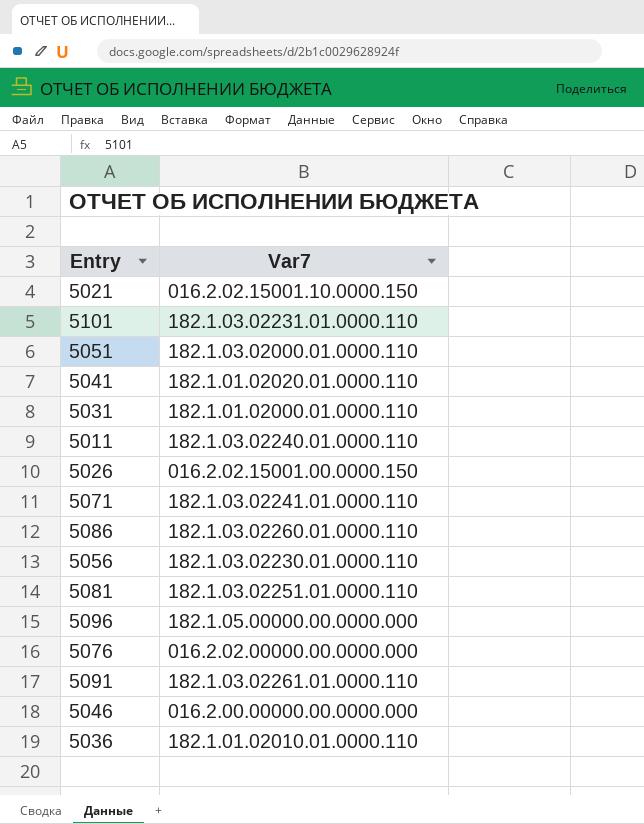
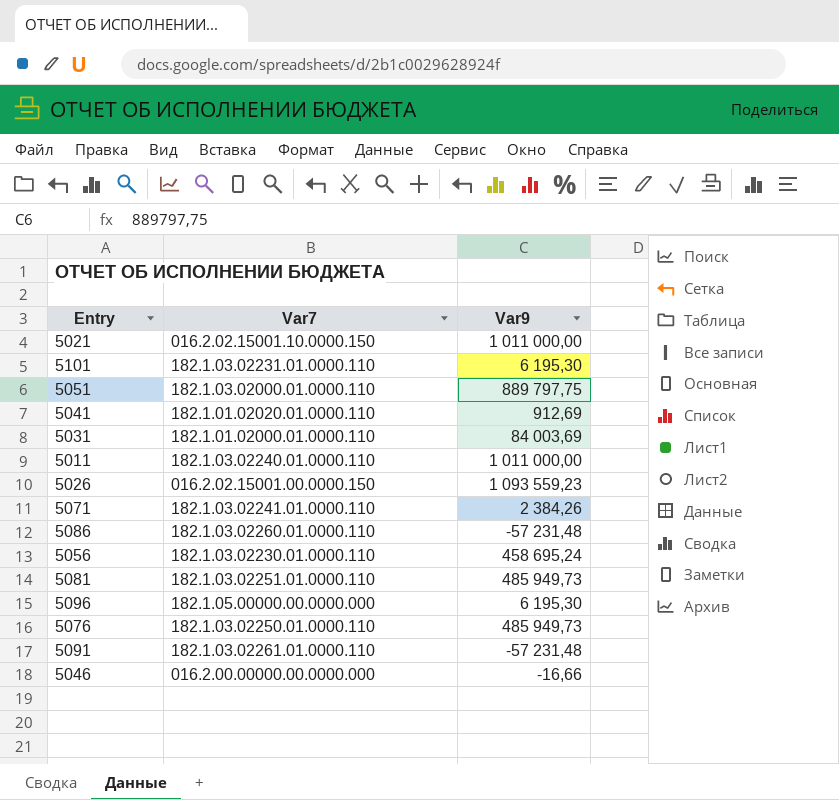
column Var9 | position: none -> 3
row 5036: 182.1.01.02010.01.0000.110 -> none
5076 | Var7: 016.2.02.00000.00.0000.000 -> 182.1.03.02250.01.0000.110

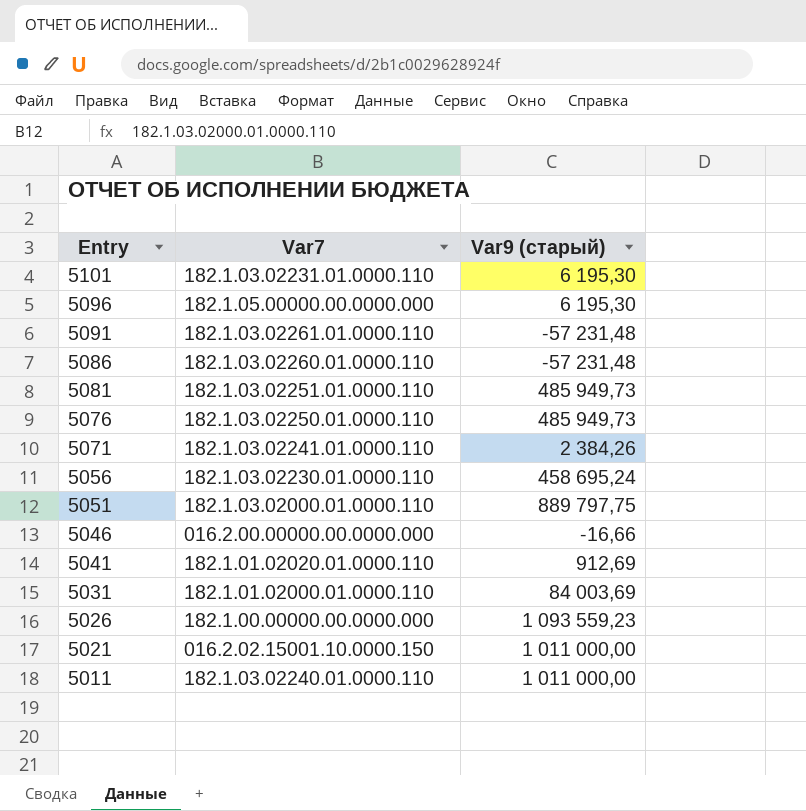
row order: none -> Entry descending
column name: Var9 -> Var9 (старый)
5026 | Var7: 016.2.02.15001.00.0000.150 -> 182.1.00.00000.00.0000.000

